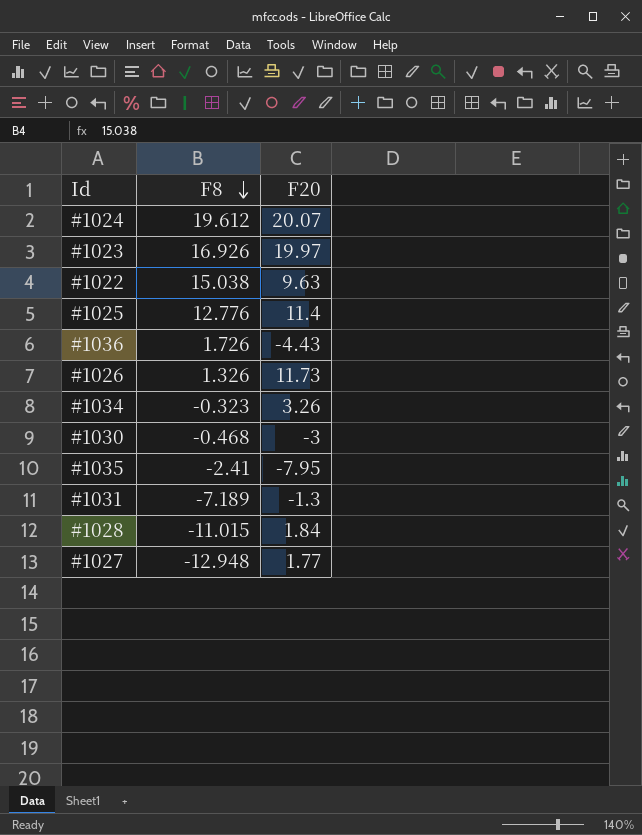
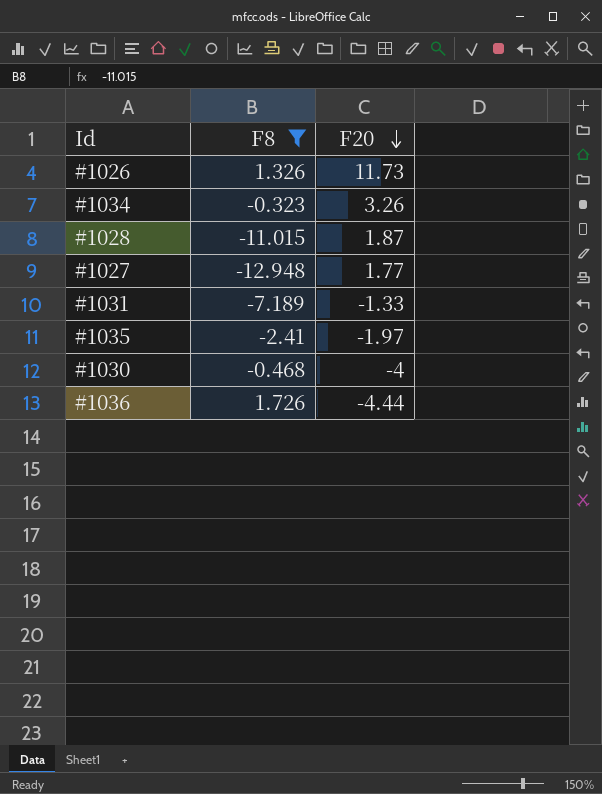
filter: none -> F8 <= 1.726
row order: F8 descending -> F20 descending
#1028 | F20: 1.84 -> 1.87
#1031 | F20: -1.3 -> -1.33
#1035 | F20: -7.95 -> -1.97
#1030 | F20: -3 -> -4
#1036 | F20: -4.43 -> -4.44

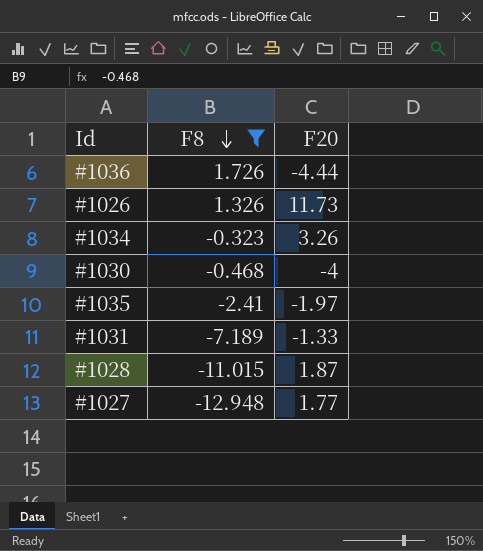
row order: F20 descending -> F8 descending

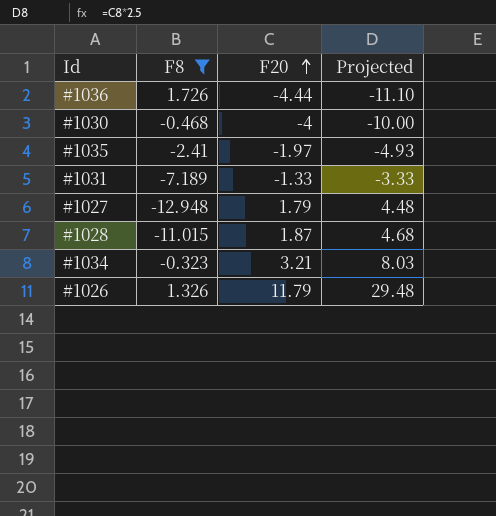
row order: F8 descending -> F20 ascending
column Projected | formula: none -> [F20] * 2.5
#1027 | F20: 1.77 -> 1.79
#1034 | F20: 3.26 -> 3.21
#1026 | F20: 11.73 -> 11.79

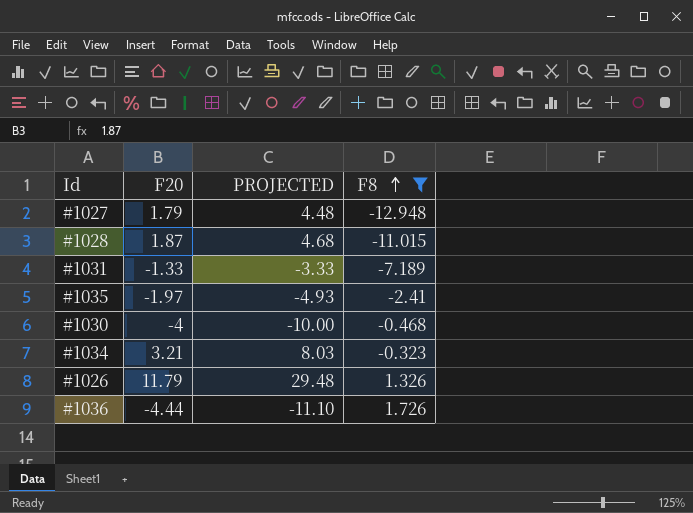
row order: F20 ascending -> F8 ascending
column name: Projected -> PROJECTED
column F8 | position: 2 -> 4

